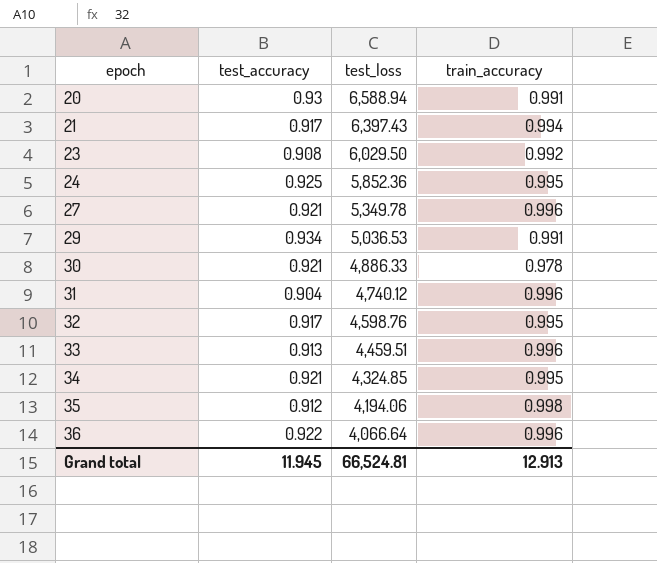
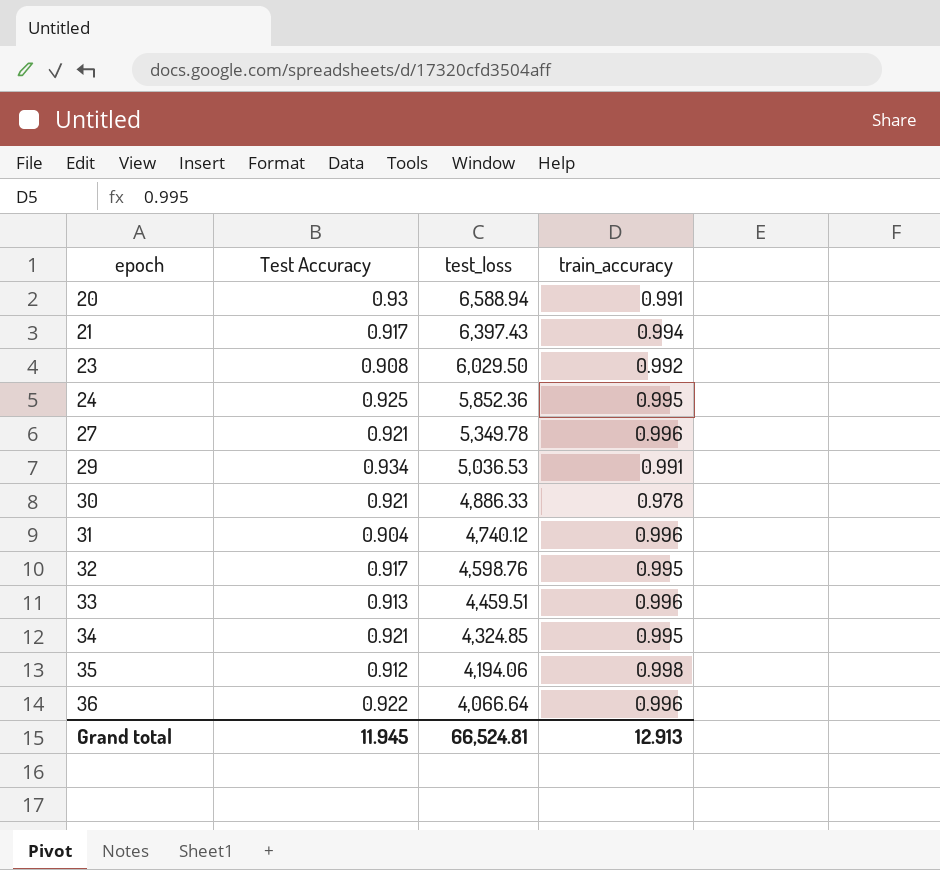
column name: test_accuracy -> Test Accuracy

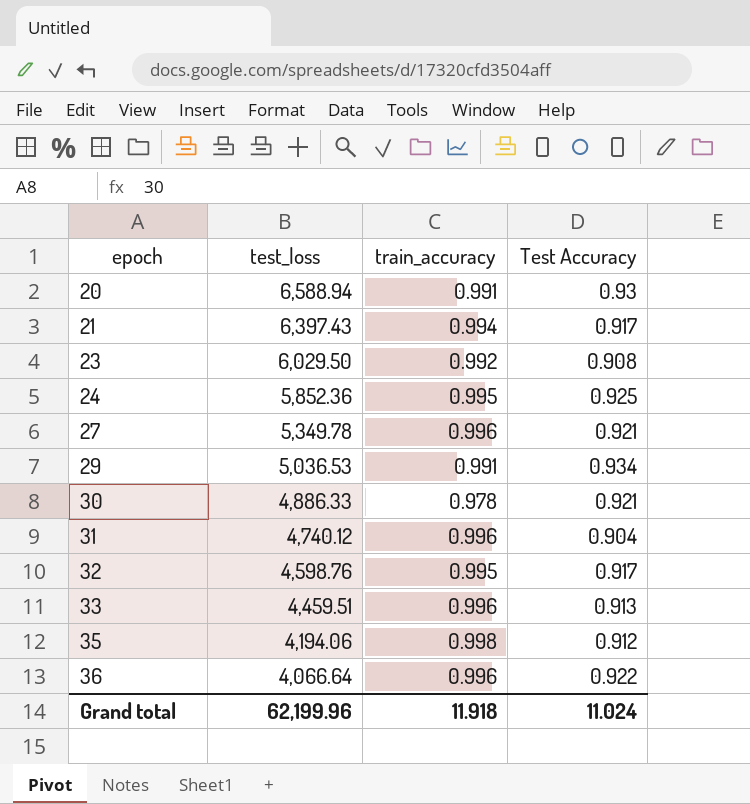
column Test Accuracy | position: 2 -> 4
row 34: 0.921 | 4,324.85 | 0.995 -> none
Grand total | test_loss: 66,524.81 -> 62,199.96
Grand total | train_accuracy: 12.913 -> 11.918
Grand total | Test Accuracy: 11.945 -> 11.024

